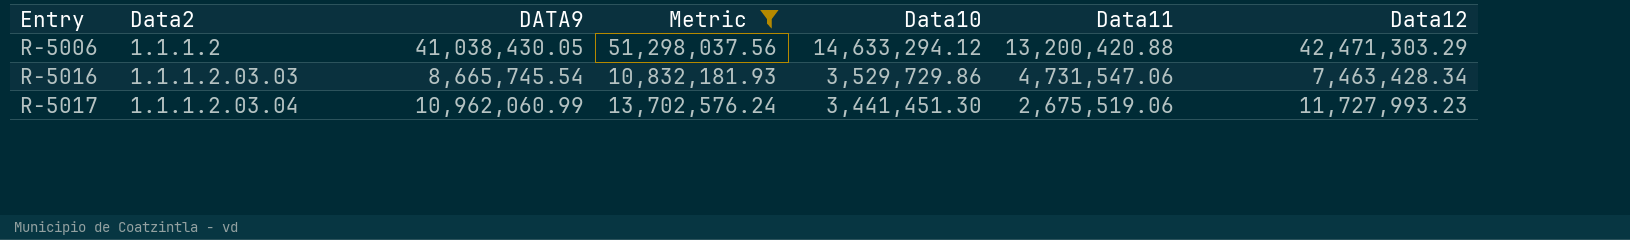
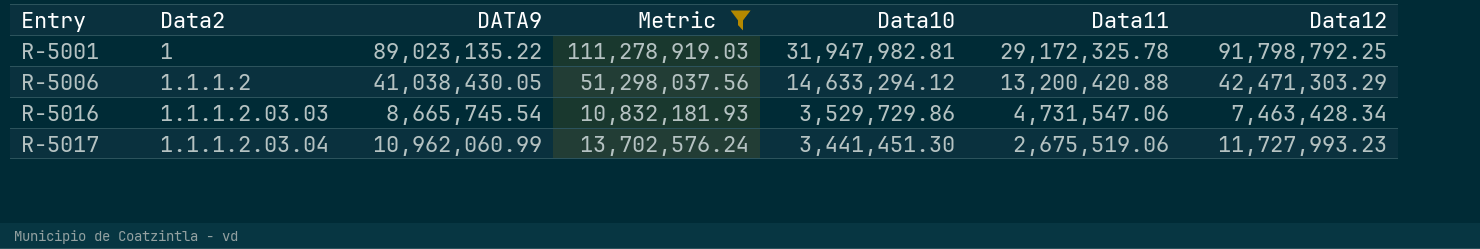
row R-5001: none -> 1 | 89,023,135.22 | 111,278,919.03 | 31,947,982.81 | 29,172,325.78 | 91,798,792.25

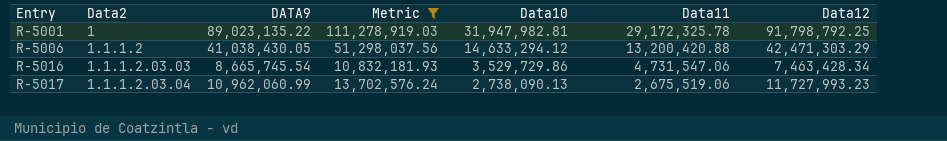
R-5017 | Data10: 3,441,451.30 -> 2,738,090.13

